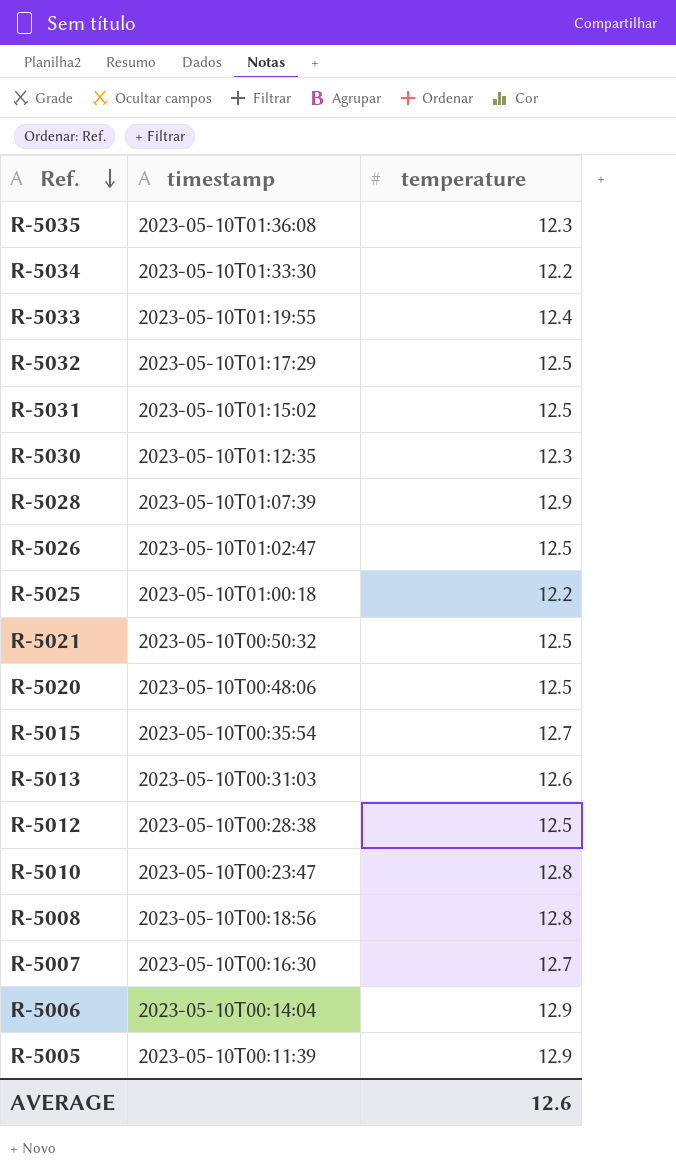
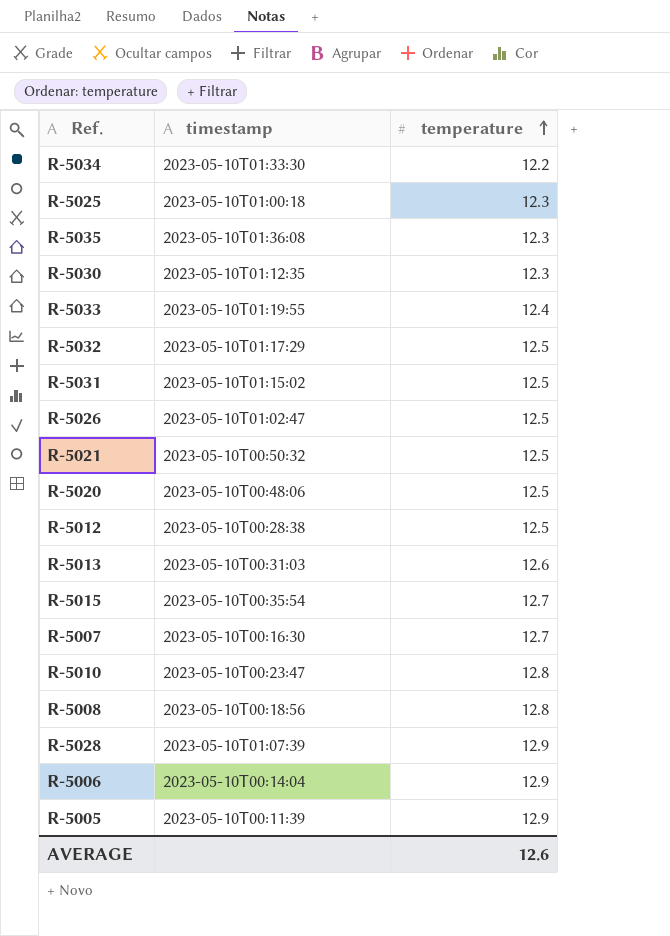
row order: Ref. descending -> temperature ascending
R-5025 | temperature: 12.2 -> 12.3

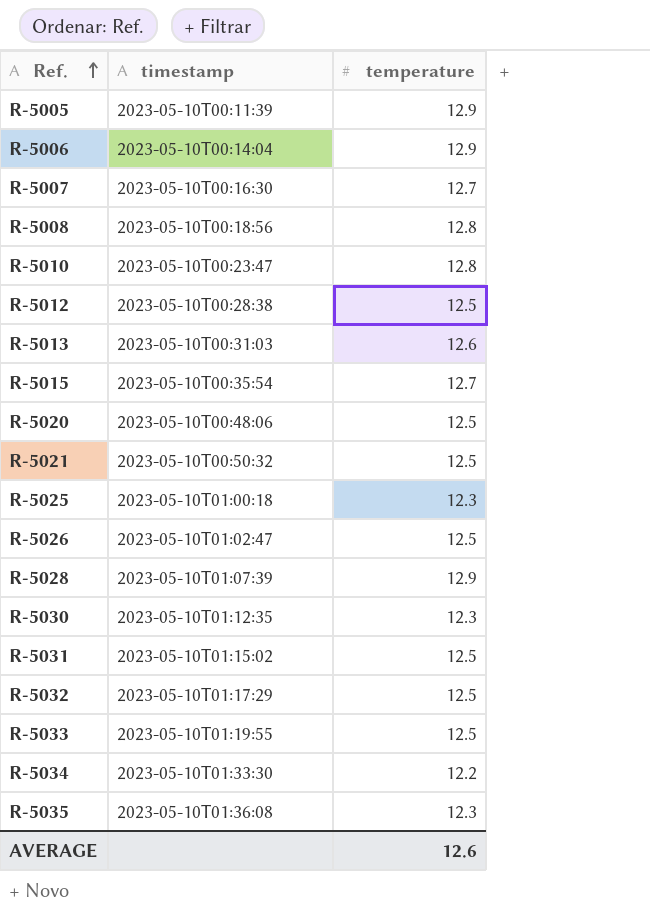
row order: temperature ascending -> Ref. ascending
R-5033 | temperature: 12.4 -> 12.5

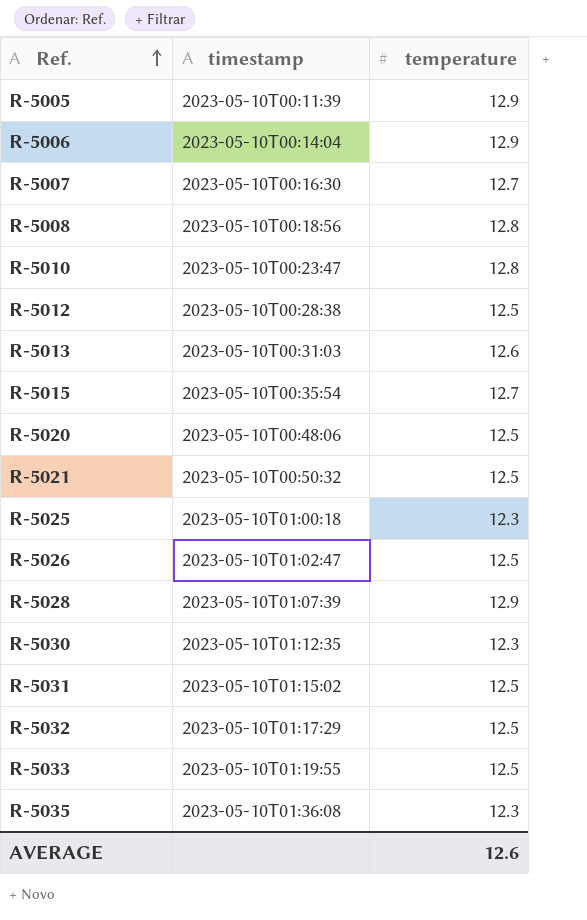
row R-5034: 2023-05-10T01:33:30 | 12.2 -> none

